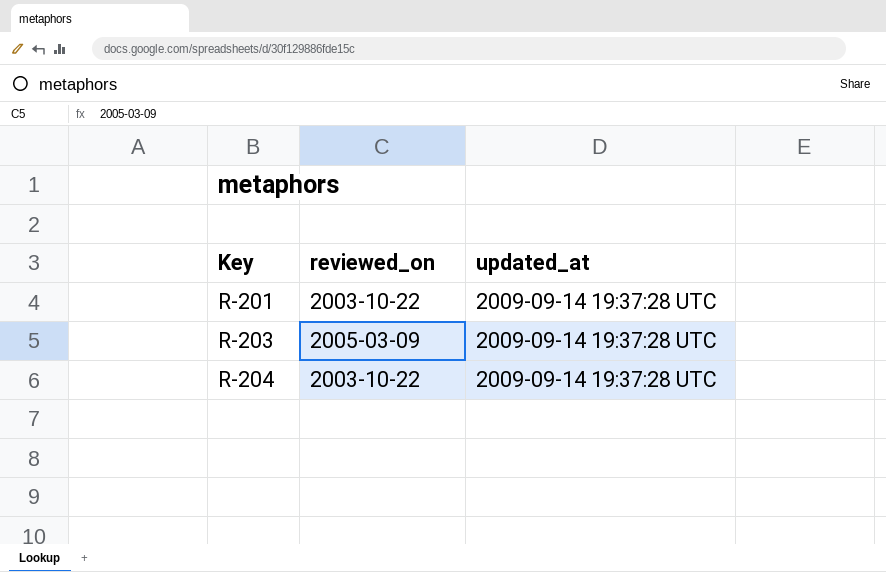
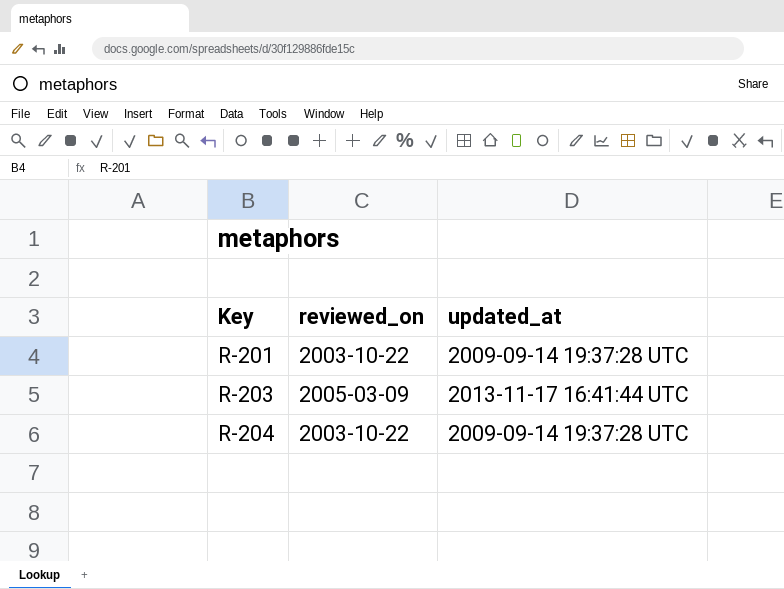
R-203 | updated_at: 2009-09-14 19:37:28 UTC -> 2013-11-17 16:41:44 UTC

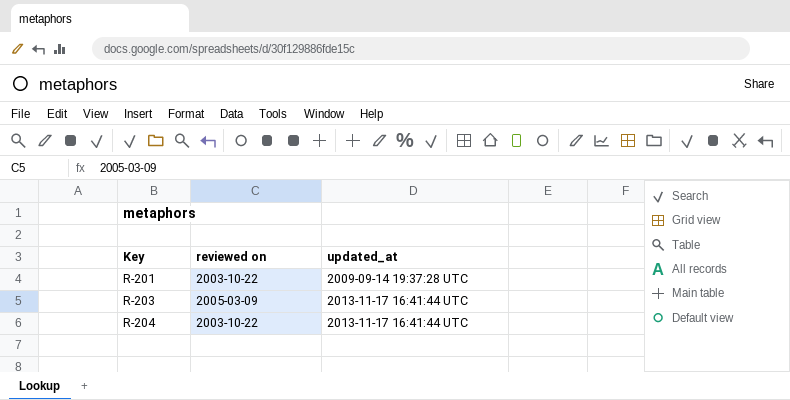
column name: reviewed_on -> reviewed on
R-204 | updated_at: 2009-09-14 19:37:28 UTC -> 2013-11-17 16:41:44 UTC

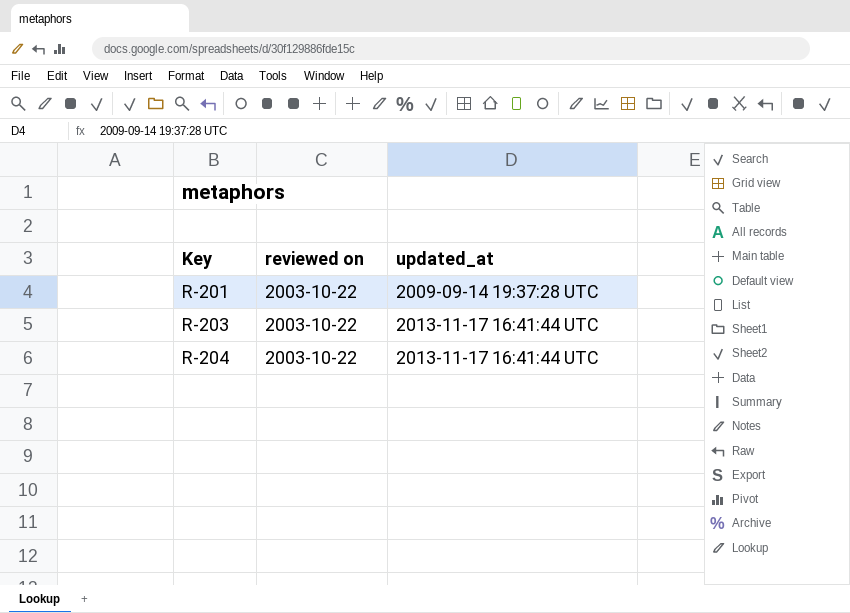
R-203 | reviewed on: 2005-03-09 -> 2003-10-22

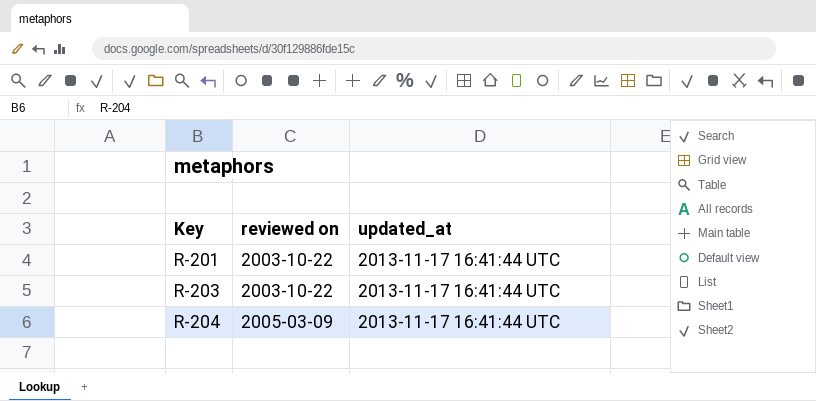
R-201 | updated_at: 2009-09-14 19:37:28 UTC -> 2013-11-17 16:41:44 UTC
R-204 | reviewed on: 2003-10-22 -> 2005-03-09

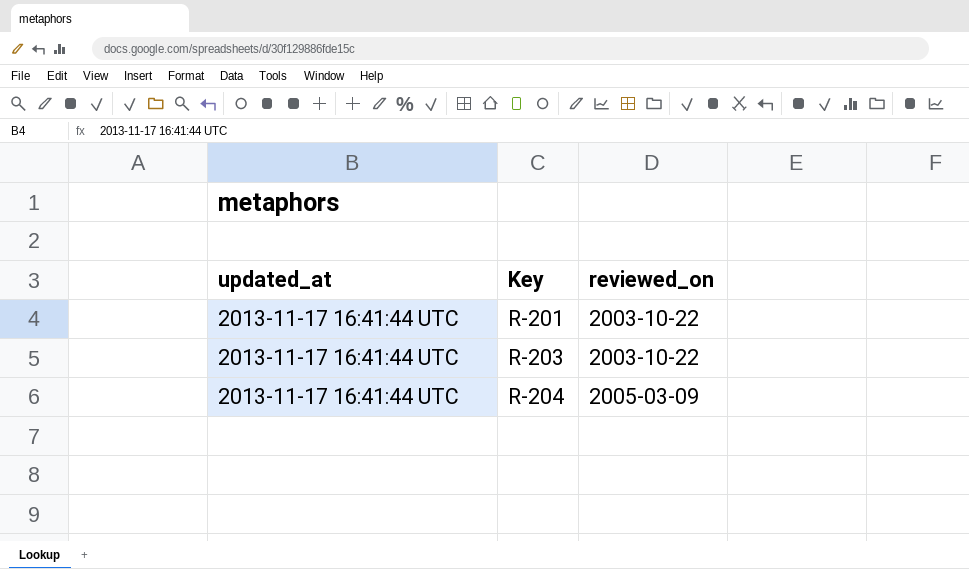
column updated_at | position: 3 -> 1
column name: reviewed on -> reviewed_on

